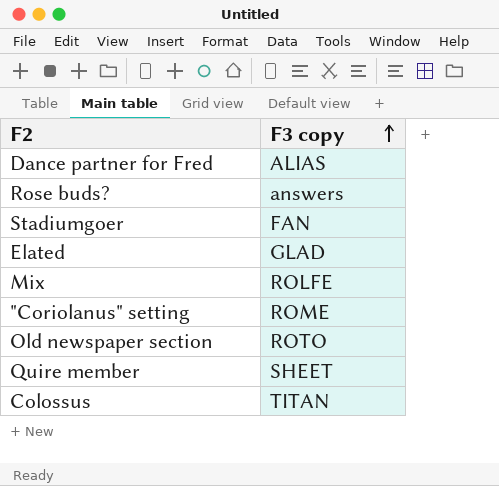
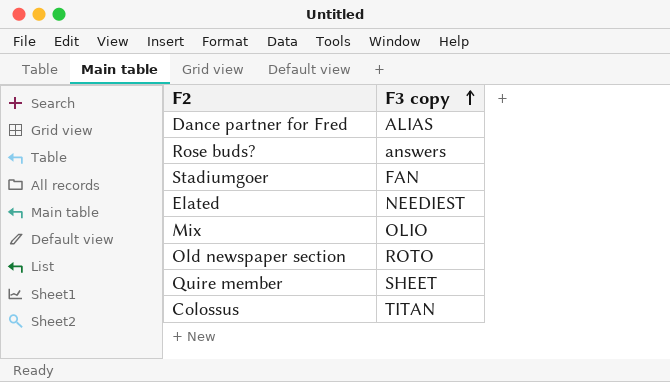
row "Coriolanus" setting: ROME -> none
Elated | F3 copy: GLAD -> NEEDIEST
Mix | F3 copy: ROLFE -> OLIO

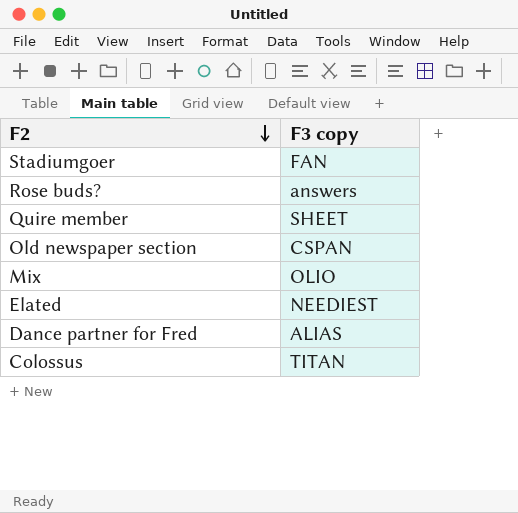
row order: F3 copy ascending -> F2 descending
Old newspaper section | F3 copy: ROTO -> CSPAN

